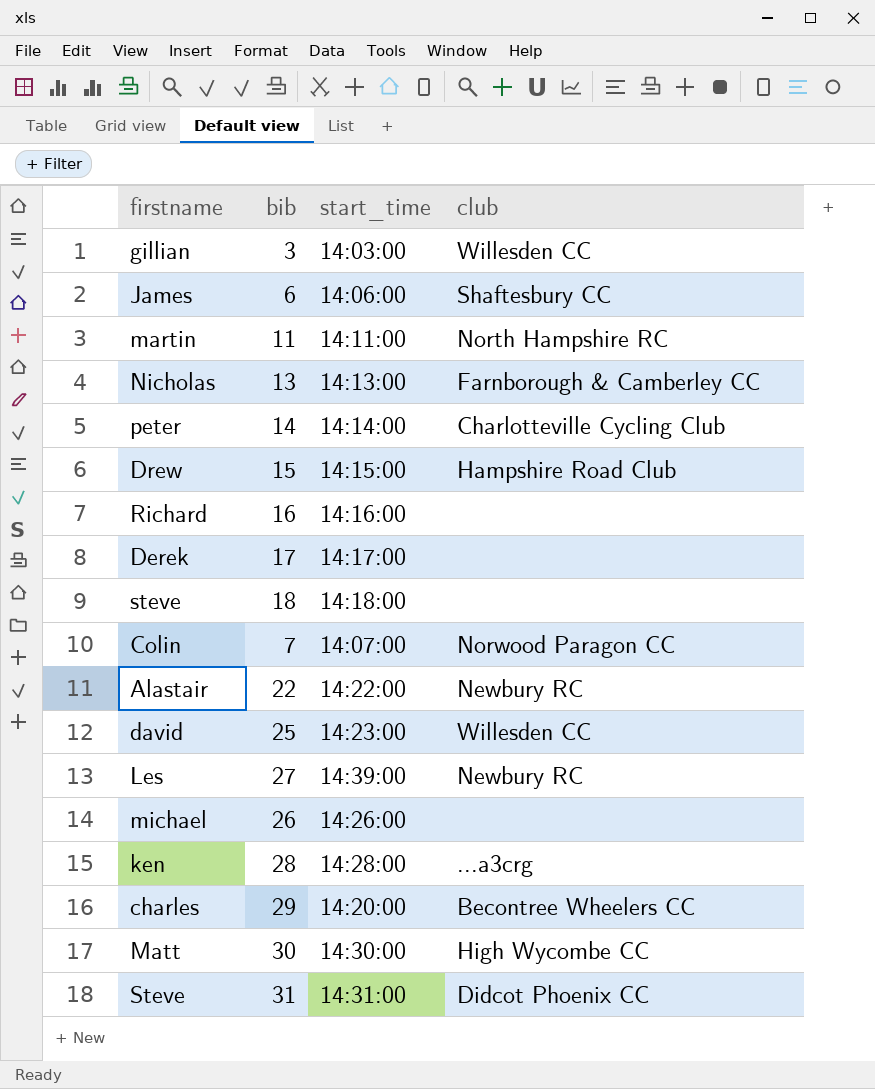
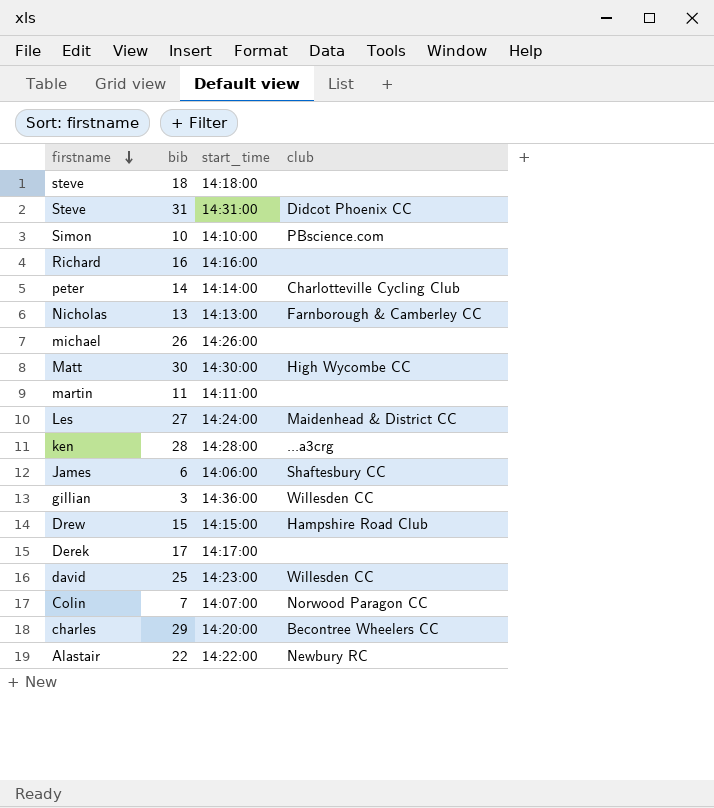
row order: none -> firstname descending
row Simon: none -> 10 | 14:10:00 | PBscience.com
martin | club: North Hampshire RC -> none
Les | start_time: 14:39:00 -> 14:24:00
Les | club: Newbury RC -> Maidenhead & District CC
gillian | start_time: 14:03:00 -> 14:36:00

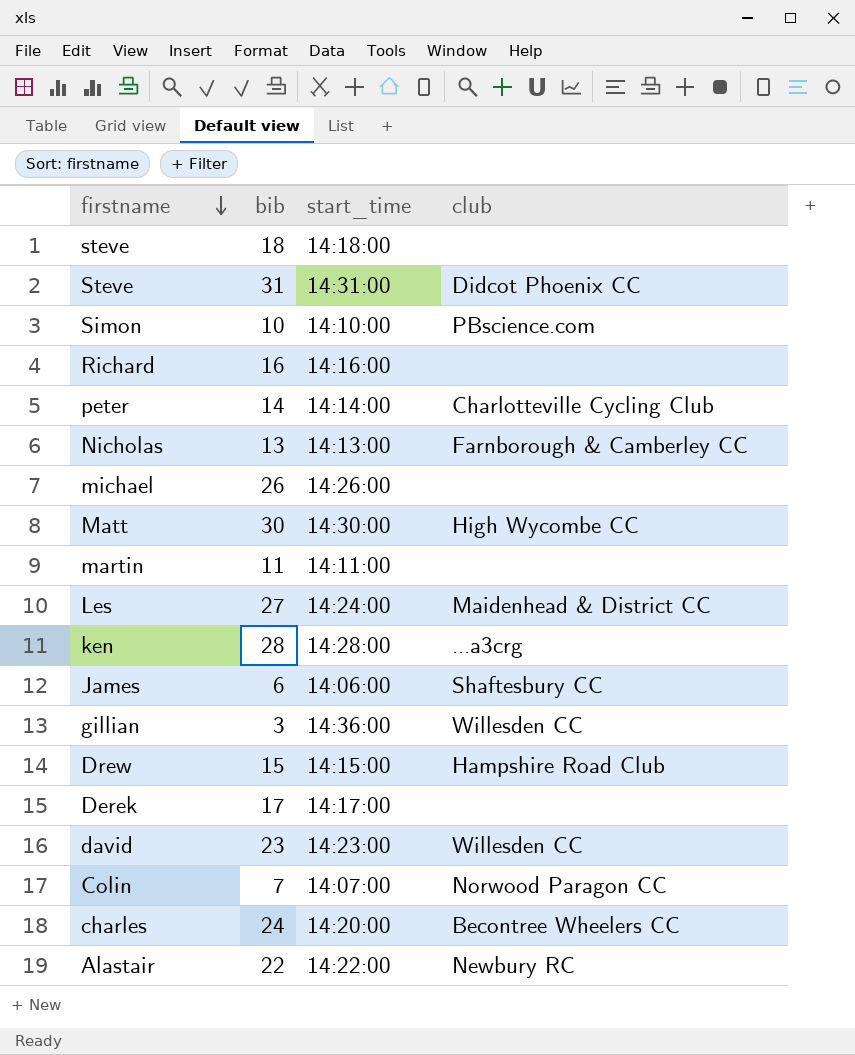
david | bib: 25 -> 23
charles | bib: 29 -> 24

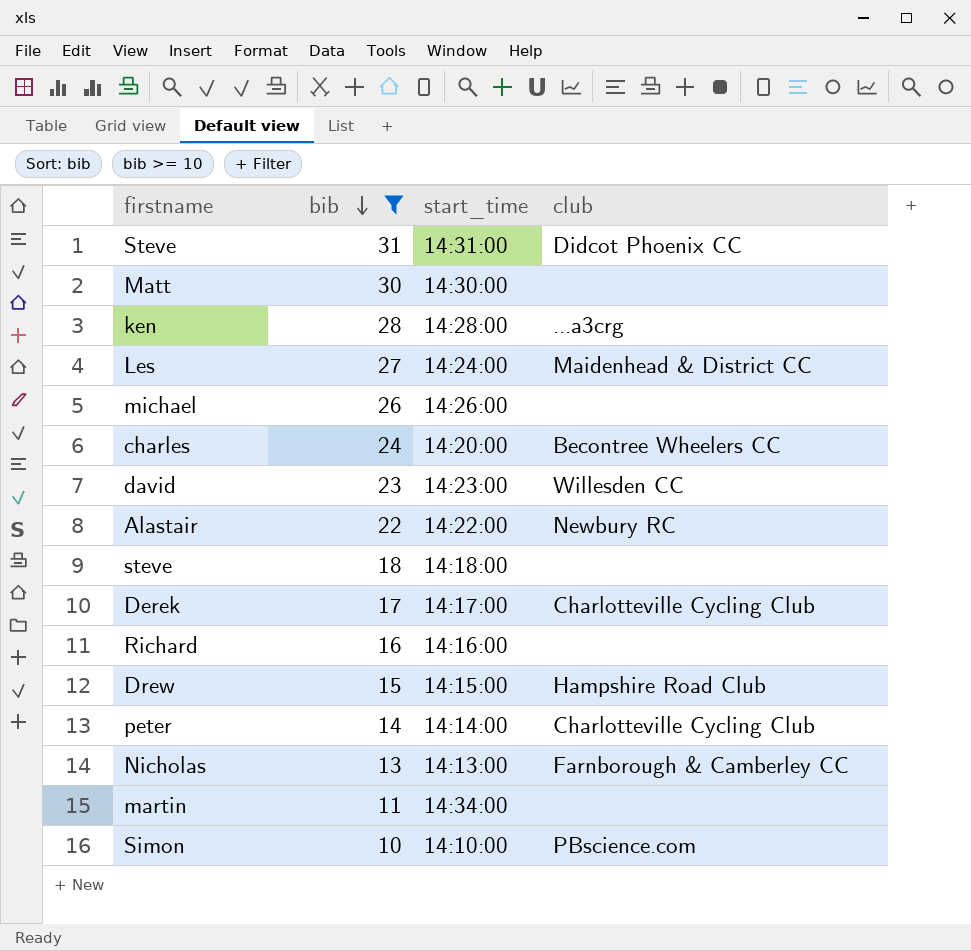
filter: none -> bib >= 10
row order: firstname descending -> bib descending
Matt | club: High Wycombe CC -> none
Derek | club: none -> Charlotteville Cycling Club
martin | start_time: 14:11:00 -> 14:34:00

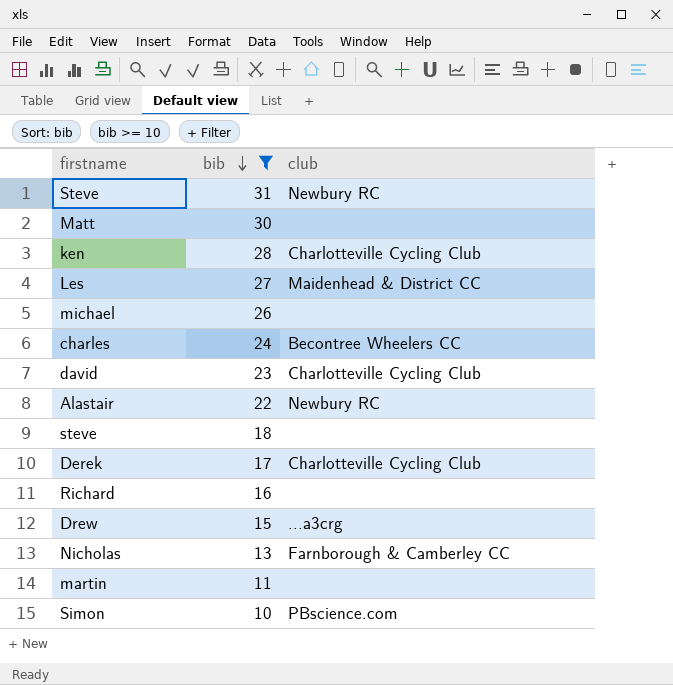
column start_time | position: 3 -> none
row peter: 14 | 14:14:00 | Charlotteville Cycling Club -> none
Steve | club: Didcot Phoenix CC -> Newbury RC
ken | club: ...a3crg -> Charlotteville Cycling Club
david | club: Willesden CC -> Charlotteville Cycling Club
Drew | club: Hampshire Road Club -> ...a3crg

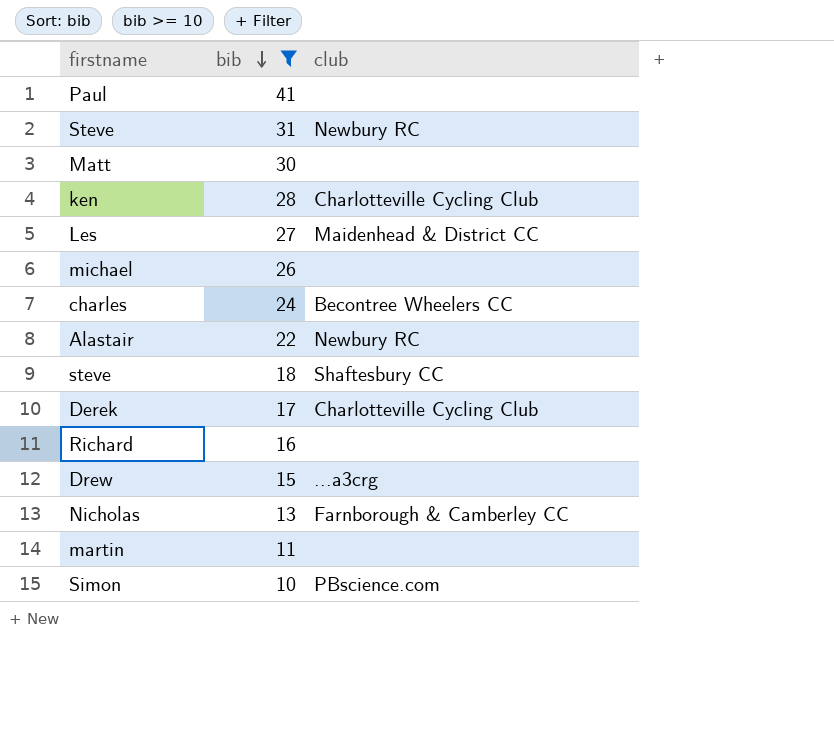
row david: 23 | Charlotteville Cycling Club -> none
row Paul: none -> 41 | none
steve | club: none -> Shaftesbury CC

